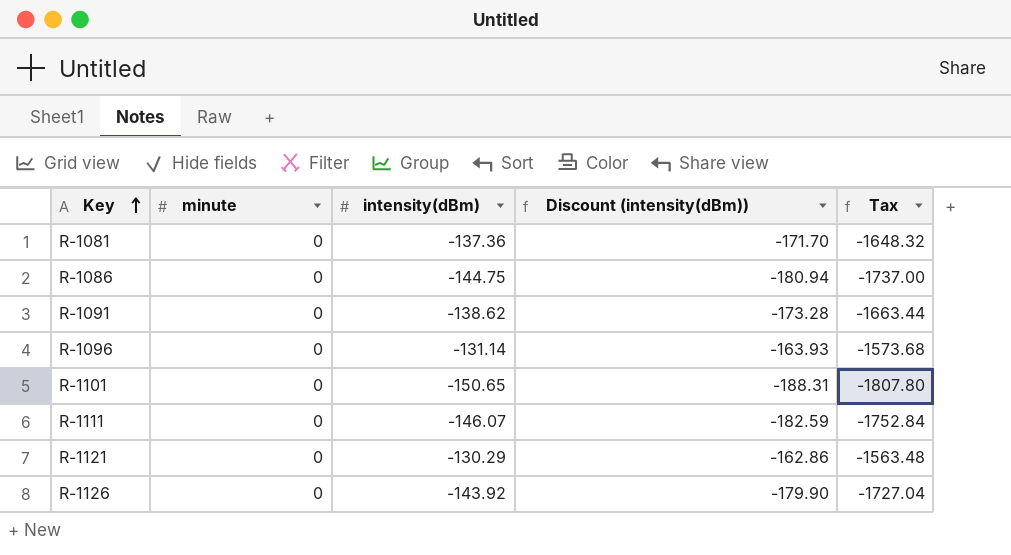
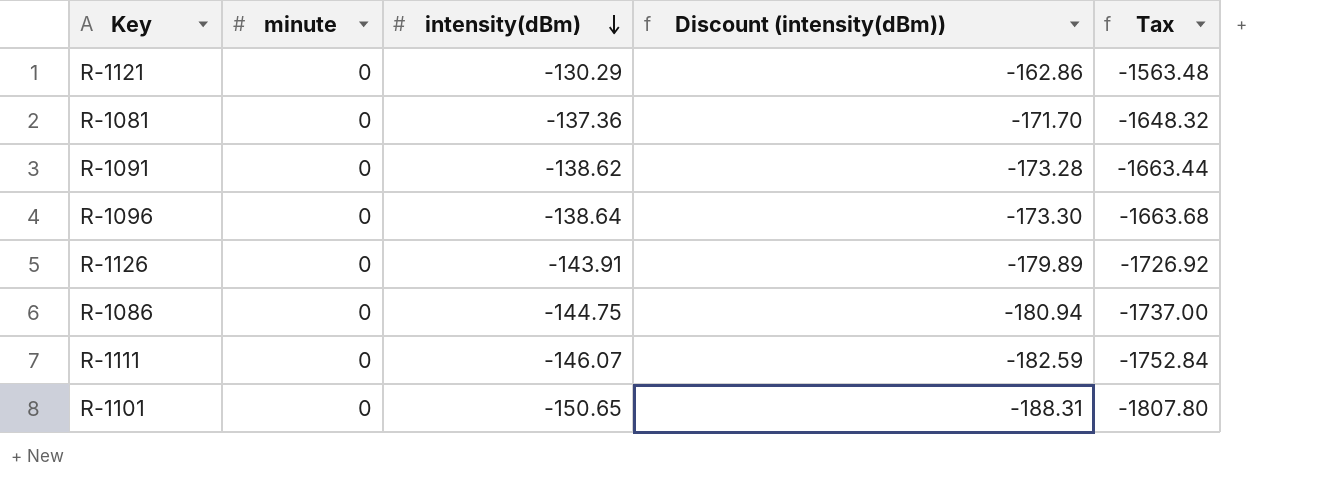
row order: Key ascending -> intensity(dBm) descending
R-1096 | intensity(dBm): -131.14 -> -138.64
R-1096 | Discount (intensity(dBm)): -163.93 -> -173.30
R-1096 | Tax: -1573.68 -> -1663.68
R-1126 | intensity(dBm): -143.92 -> -143.91
R-1126 | Discount (intensity(dBm)): -179.90 -> -179.89
R-1126 | Tax: -1727.04 -> -1726.92

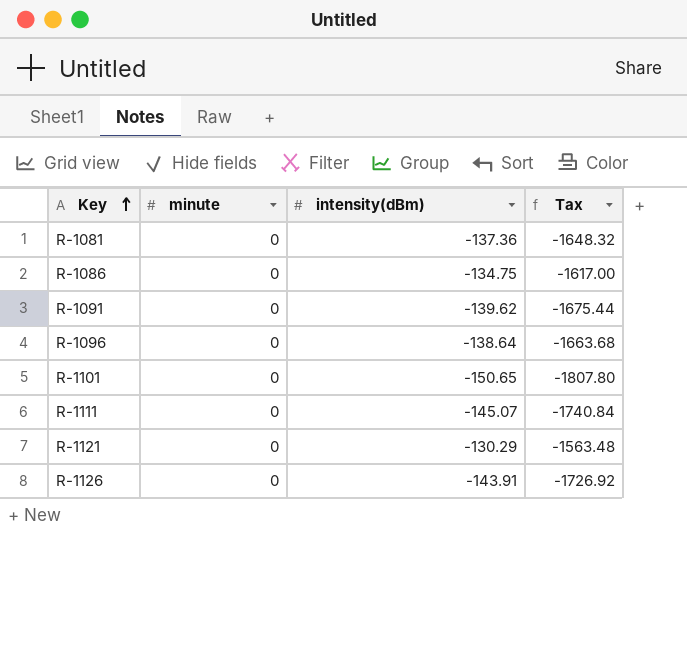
row order: intensity(dBm) descending -> Key ascending
column Discount (intensity(dBm)) | formula: [intensity(dBm)] * 1.25 -> none
R-1086 | intensity(dBm): -144.75 -> -134.75
R-1086 | Tax: -1737.00 -> -1617.00
R-1091 | intensity(dBm): -138.62 -> -139.62
R-1091 | Tax: -1663.44 -> -1675.44
R-1111 | intensity(dBm): -146.07 -> -145.07
R-1111 | Tax: -1752.84 -> -1740.84

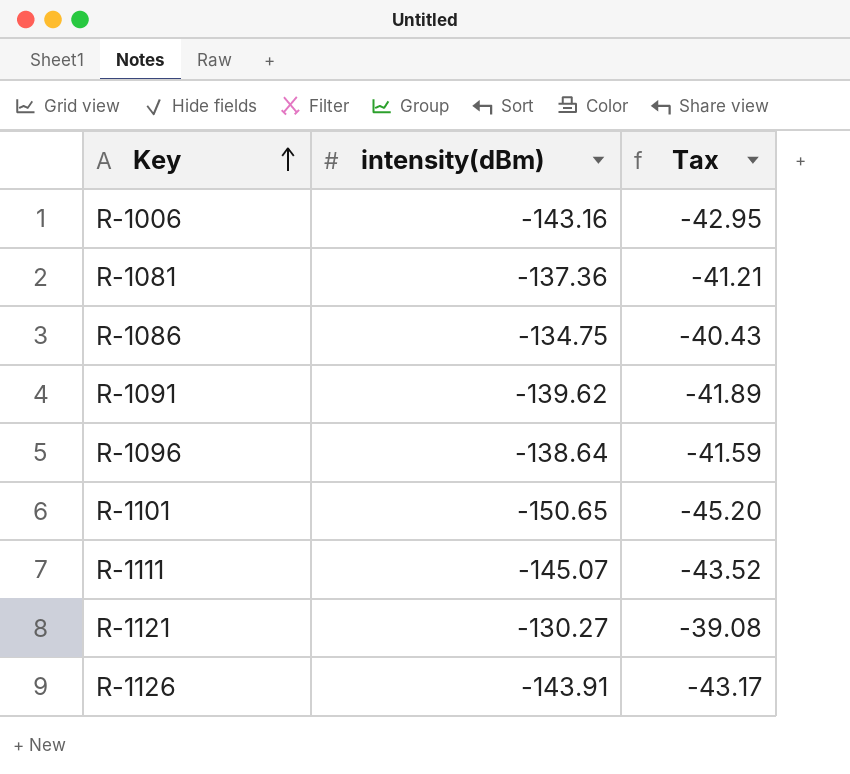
column minute | position: 2 -> none
column Tax | formula: [intensity(dBm)] * 12 -> [intensity(dBm)] * 0.3
row R-1006: none -> -143.16 | -42.95
R-1121 | intensity(dBm): -130.29 -> -130.27

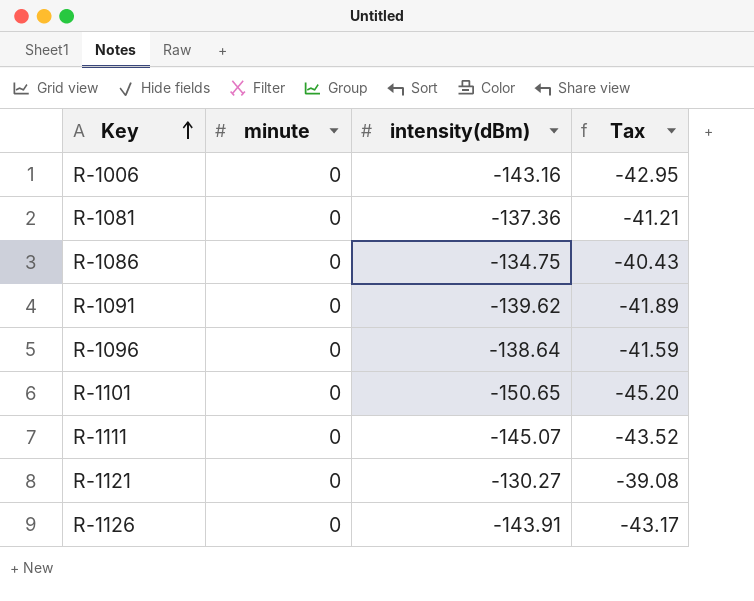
column minute | position: none -> 2

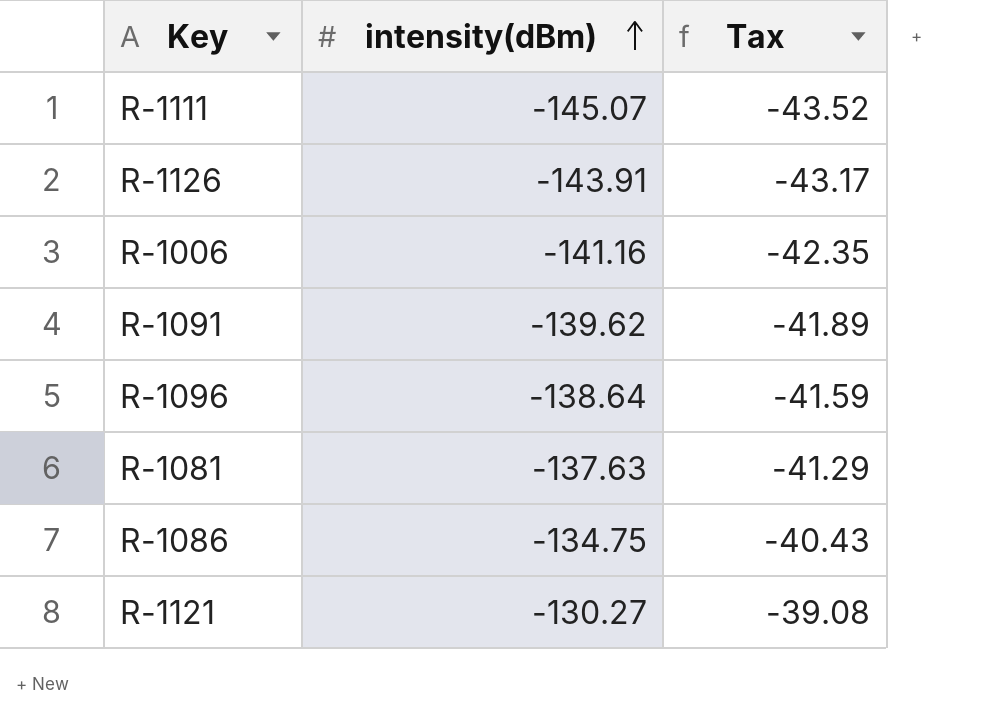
row order: Key ascending -> intensity(dBm) ascending
column minute | position: 2 -> none
row R-1101: 0 | -150.65 | -45.20 -> none
R-1006 | intensity(dBm): -143.16 -> -141.16
R-1006 | Tax: -42.95 -> -42.35
R-1081 | intensity(dBm): -137.36 -> -137.63
R-1081 | Tax: -41.21 -> -41.29

